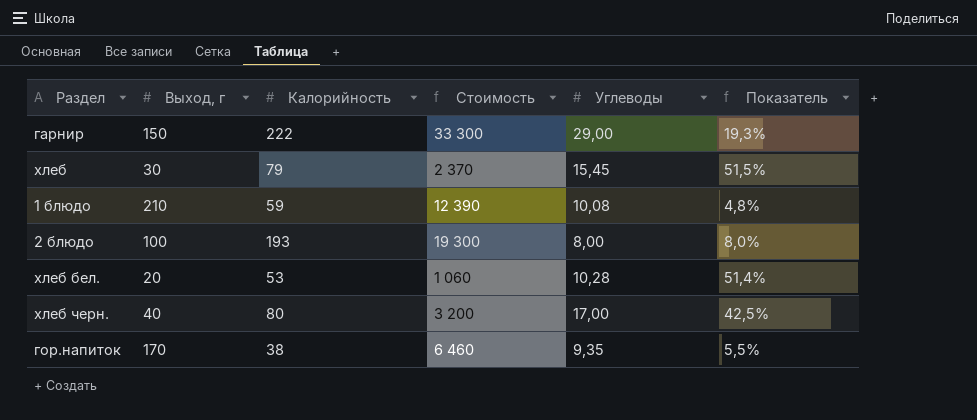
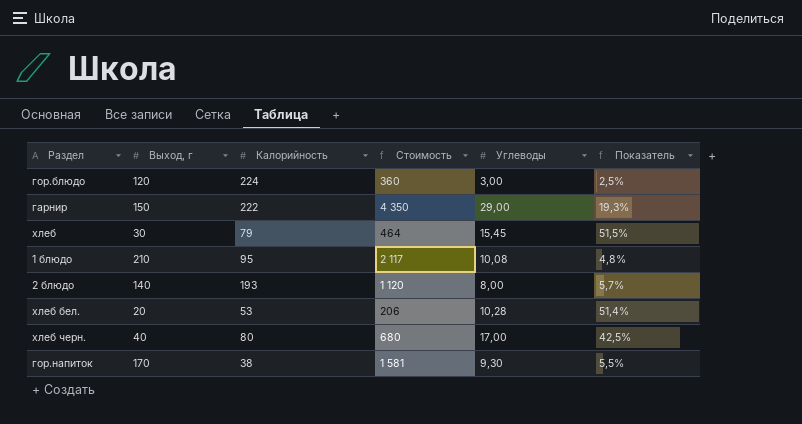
column Стоимость | formula: [Выход, г] * [Калорийность] -> [Выход, г] * [Углеводы]
row гор.блюдо: none -> 120 | 224 | 360 | 3,00 | 2,5%
1 блюдо | Калорийность: 59 -> 95
2 блюдо | Выход, г: 100 -> 140
2 блюдо | Показатель: 8,0% -> 5,7%
гор.напиток | Углеводы: 9,35 -> 9,30

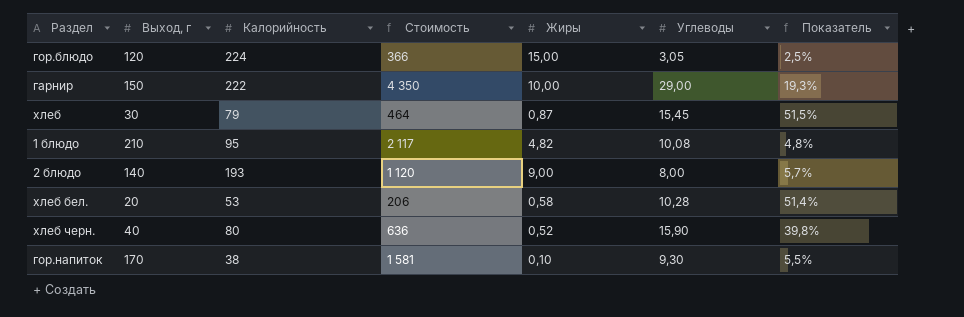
column Жиры | position: none -> 5
гор.блюдо | Стоимость: 360 -> 366
гор.блюдо | Углеводы: 3,00 -> 3,05
хлеб черн. | Стоимость: 680 -> 636
хлеб черн. | Углеводы: 17,00 -> 15,90
хлеб черн. | Показатель: 42,5% -> 39,8%

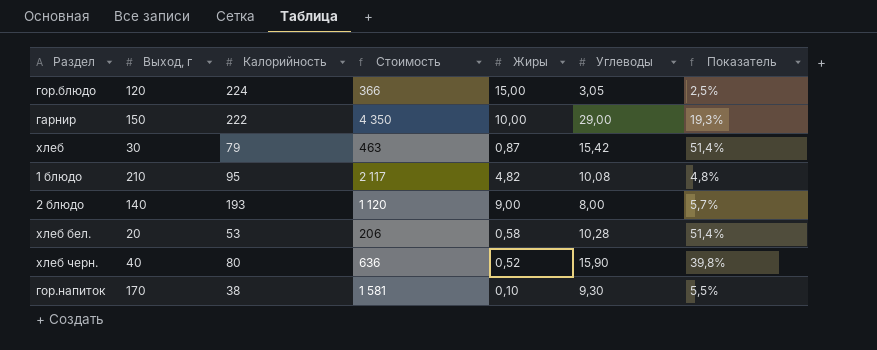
хлеб | Стоимость: 464 -> 463
хлеб | Углеводы: 15,45 -> 15,42
хлеб | Показатель: 51,5% -> 51,4%

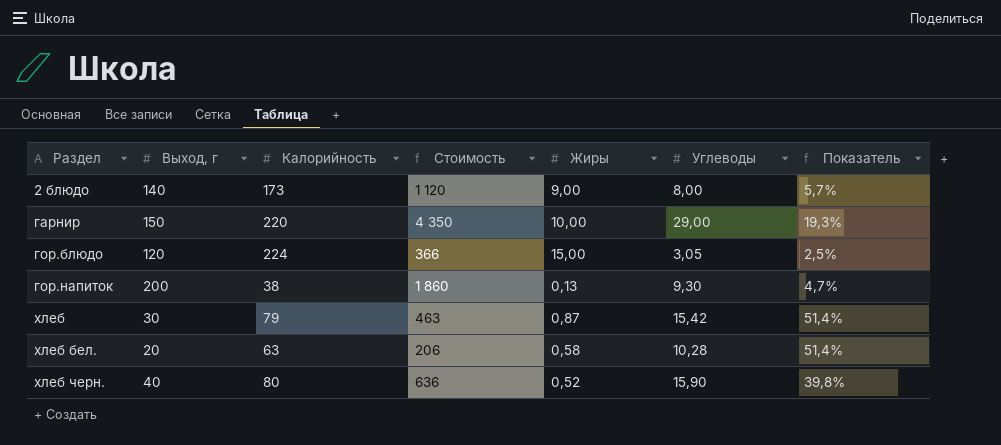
row order: none -> Раздел ascending
row 1 блюдо: 210 | 95 | 2 117 | 4,82 | 10,08 | 4,8% -> none
2 блюдо | Калорийность: 193 -> 173
гарнир | Калорийность: 222 -> 220
гор.напиток | Выход, г: 170 -> 200
гор.напиток | Стоимость: 1 581 -> 1 860
гор.напиток | Жиры: 0,10 -> 0,13
гор.напиток | Показатель: 5,5% -> 4,7%
хлеб бел. | Калорийность: 53 -> 63

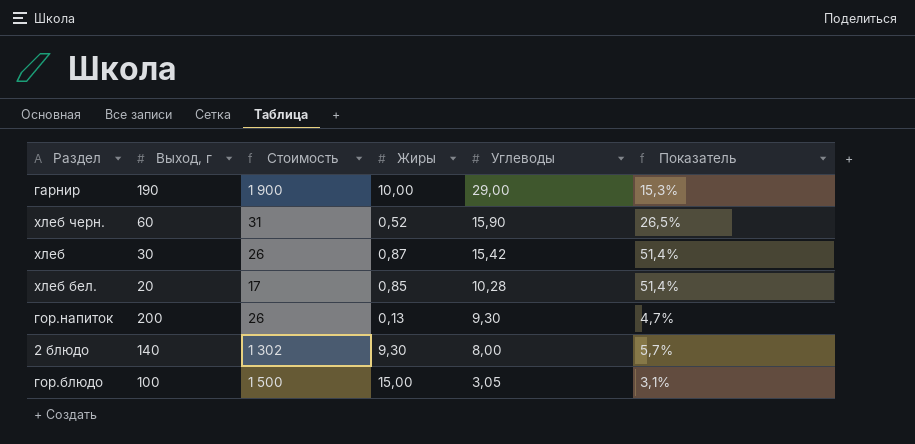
row order: Раздел ascending -> Углеводы descending
column Калорийность | position: 3 -> none
column Стоимость | formula: [Выход, г] * [Углеводы] -> [Выход, г] * [Жиры]
гарнир | Выход, г: 150 -> 190
гарнир | Показатель: 19,3% -> 15,3%
хлеб черн. | Выход, г: 40 -> 60
хлеб черн. | Показатель: 39,8% -> 26,5%
хлеб бел. | Жиры: 0,58 -> 0,85
2 блюдо | Жиры: 9,00 -> 9,30
гор.блюдо | Выход, г: 120 -> 100
гор.блюдо | Показатель: 2,5% -> 3,1%

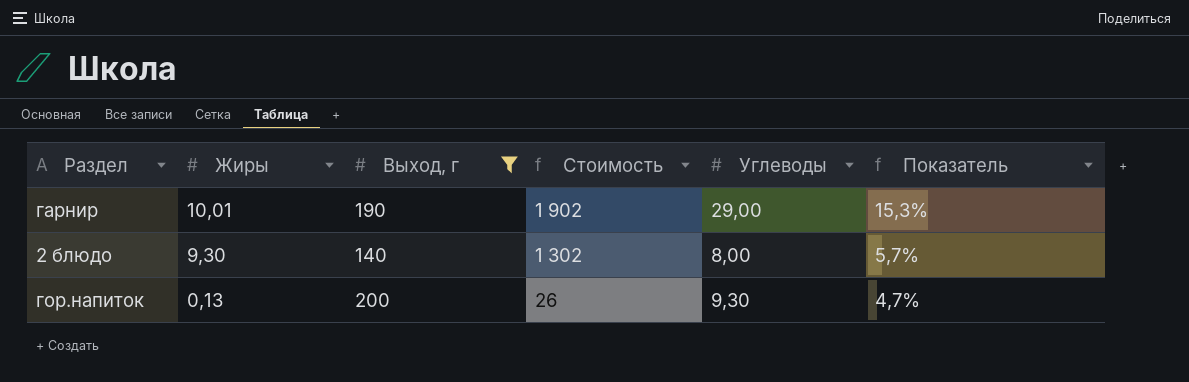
filter: none -> Выход, г >= 140
row order: Углеводы descending -> Жиры descending
column Жиры | position: 4 -> 2
гарнир | Жиры: 10,00 -> 10,01
гарнир | Стоимость: 1 900 -> 1 902

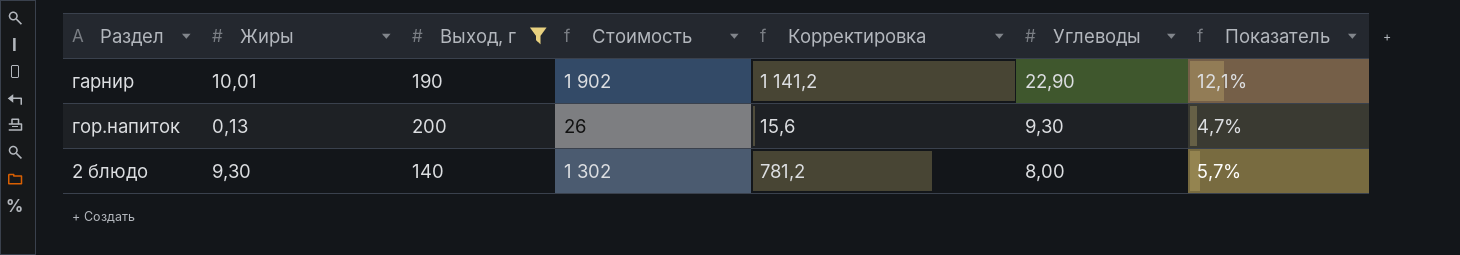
row order: Жиры descending -> Углеводы descending
column Корректировка | formula: none -> [Стоимость] * 0,6
гарнир | Углеводы: 29,00 -> 22,90
гарнир | Показатель: 15,3% -> 12,1%

